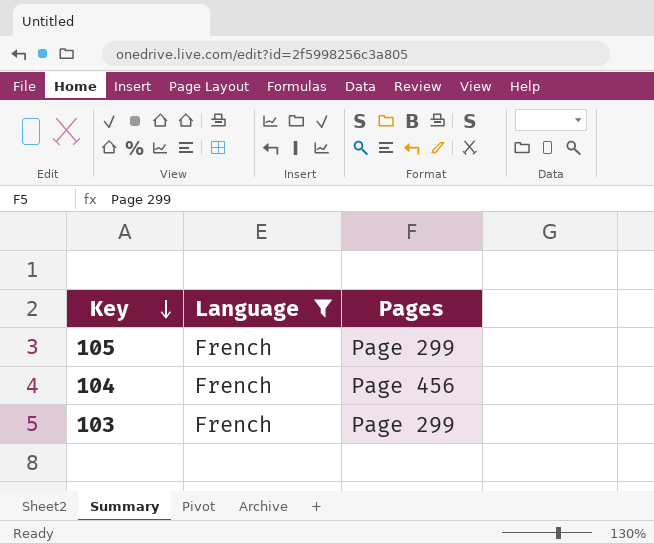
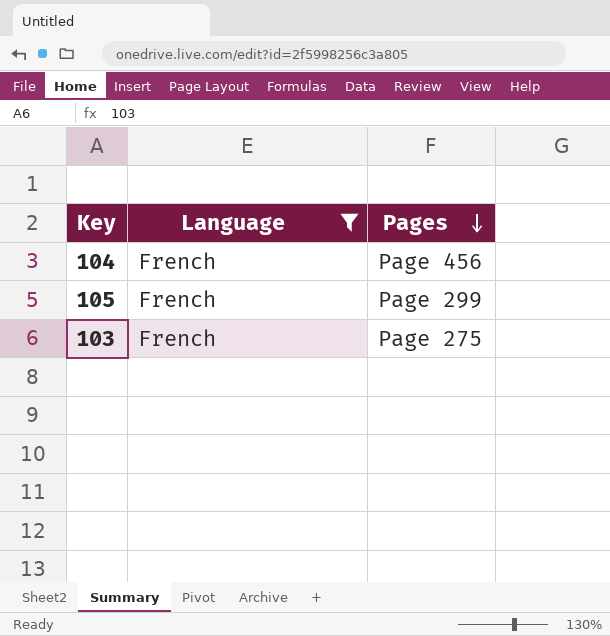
row order: Key descending -> Pages descending
103 | Pages: Page 299 -> Page 275

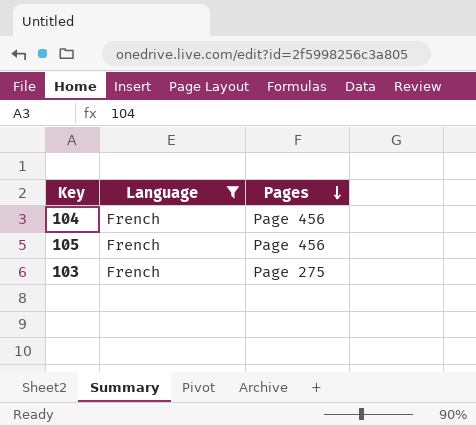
105 | Pages: Page 299 -> Page 456

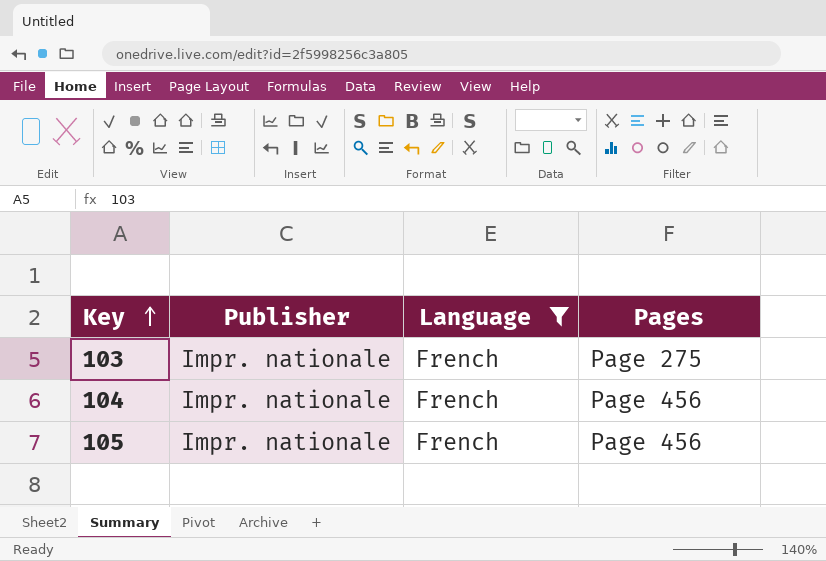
row order: Pages descending -> Key ascending
column Publisher | position: none -> 2

